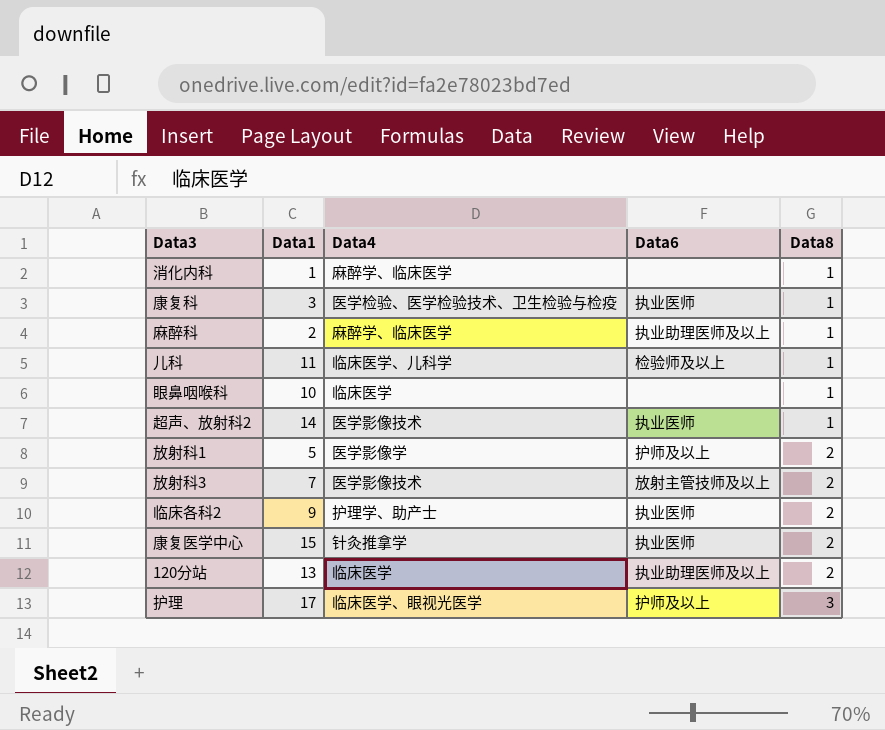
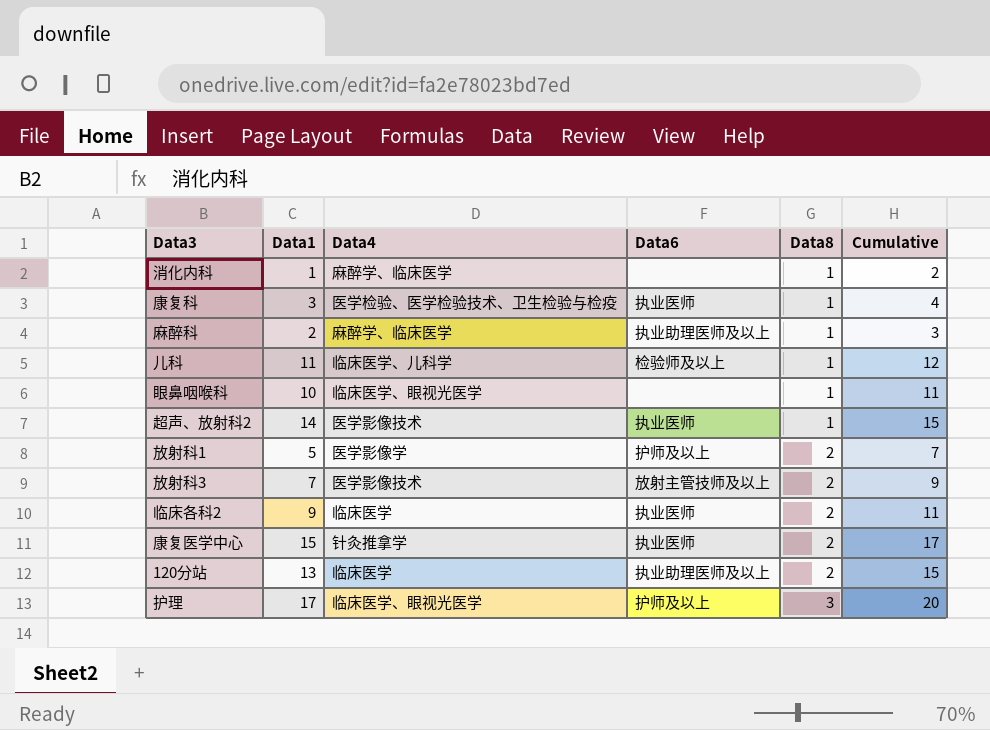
column Cumulative | formula: none -> [Data1] + [Data8]
眼鼻咽喉科 | Data4: 临床医学 -> 临床医学、眼视光医学
临床各科2 | Data4: 护理学、助产士 -> 临床医学

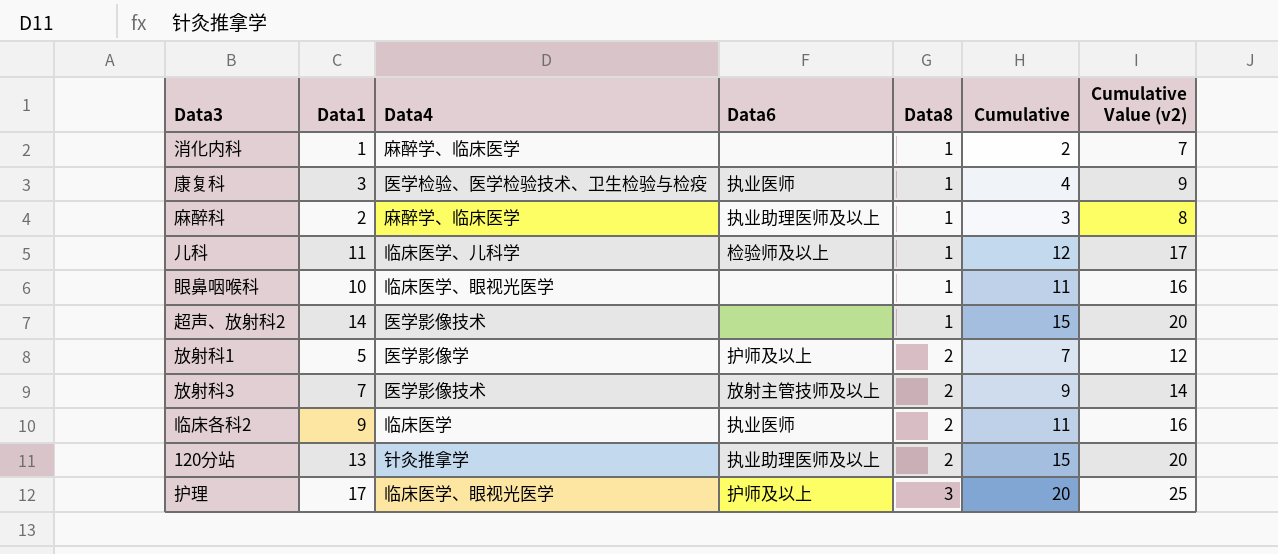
column Cumulative Value (v2) | formula: none -> [Cumulative] + 5
row 康复医学中心: 15 | 针灸推拿学 | 执业医师 | 2 | 17 -> none
超声、放射科2 | Data6: 执业医师 -> none
120分站 | Data4: 临床医学 -> 针灸推拿学

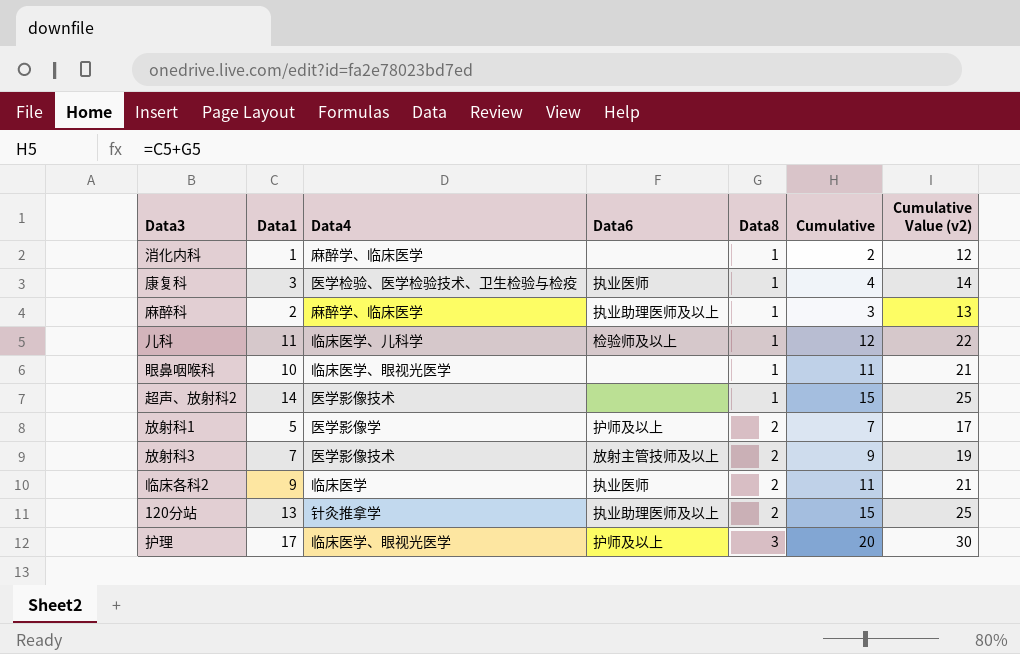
column Cumulative Value (v2) | formula: [Cumulative] + 5 -> [Cumulative] + 10

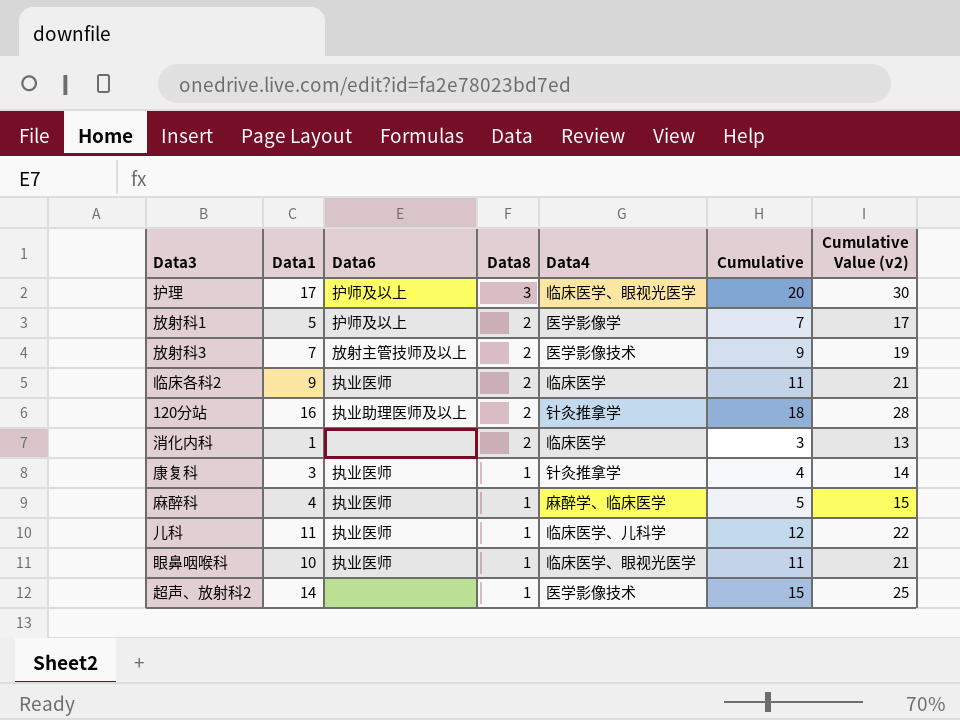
row order: Data8 ascending -> Data8 descending
column Data4 | position: 3 -> 5
120分站 | Data1: 13 -> 16
120分站 | Cumulative: 15 -> 18
120分站 | Cumulative Value (v2): 25 -> 28
消化内科 | Data8: 1 -> 2
消化内科 | Data4: 麻醉学、临床医学 -> 临床医学
消化内科 | Cumulative: 2 -> 3
消化内科 | Cumulative Value (v2): 12 -> 13
康复科 | Data4: 医学检验、医学检验技术、卫生检验与检疫 -> 针灸推拿学
麻醉科 | Data1: 2 -> 4
麻醉科 | Data6: 执业助理医师及以上 -> 执业医师
麻醉科 | Cumulative: 3 -> 5
麻醉科 | Cumulative Value (v2): 13 -> 15
儿科 | Data6: 检验师及以上 -> 执业医师
眼鼻咽喉科 | Data6: none -> 执业医师

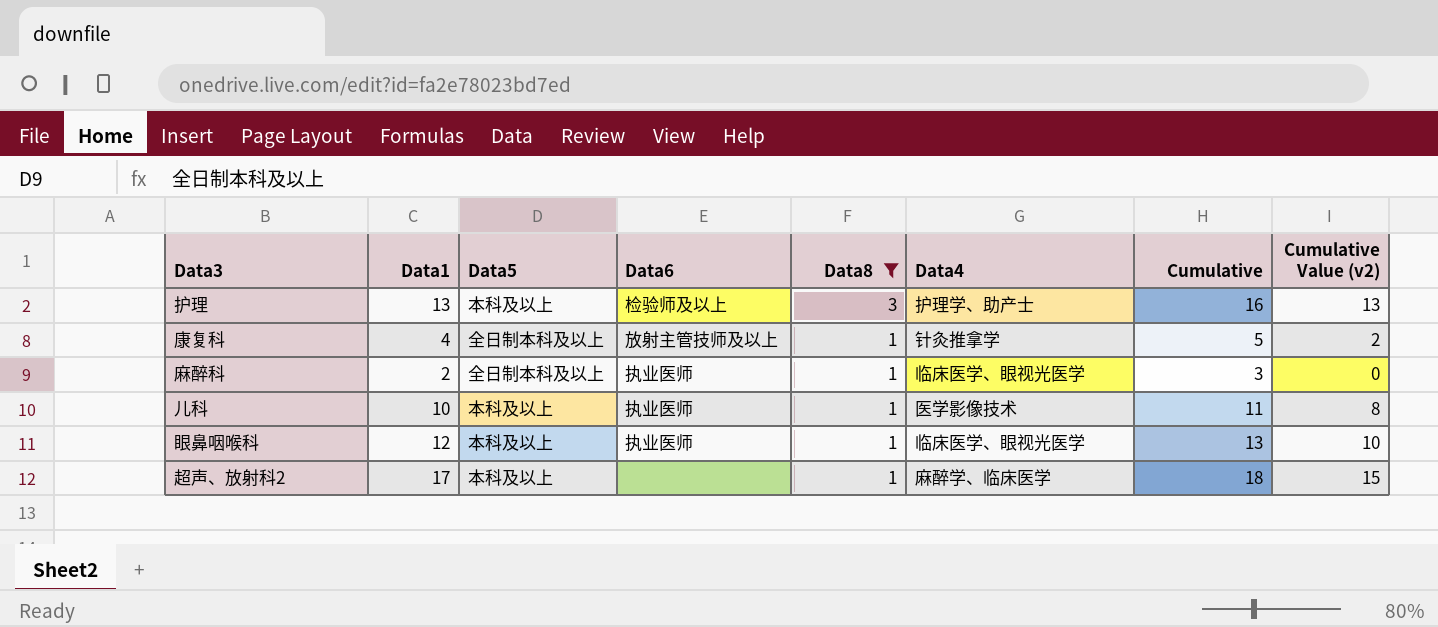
filter: none -> Data8 != 2
column Data5 | position: none -> 3
column Cumulative Value (v2) | formula: [Cumulative] + 10 -> [Cumulative] - 3
护理 | Data1: 17 -> 13
护理 | Data6: 护师及以上 -> 检验师及以上
护理 | Data4: 临床医学、眼视光医学 -> 护理学、助产士
护理 | Cumulative: 20 -> 16
康复科 | Data1: 3 -> 4
康复科 | Data6: 执业医师 -> 放射主管技师及以上
康复科 | Cumulative: 4 -> 5
麻醉科 | Data1: 4 -> 2
麻醉科 | Data4: 麻醉学、临床医学 -> 临床医学、眼视光医学
麻醉科 | Cumulative: 5 -> 3
儿科 | Data1: 11 -> 10
儿科 | Data4: 临床医学、儿科学 -> 医学影像技术
儿科 | Cumulative: 12 -> 11
眼鼻咽喉科 | Data1: 10 -> 12
眼鼻咽喉科 | Cumulative: 11 -> 13
超声、放射科2 | Data1: 14 -> 17
超声、放射科2 | Data4: 医学影像技术 -> 麻醉学、临床医学
超声、放射科2 | Cumulative: 15 -> 18

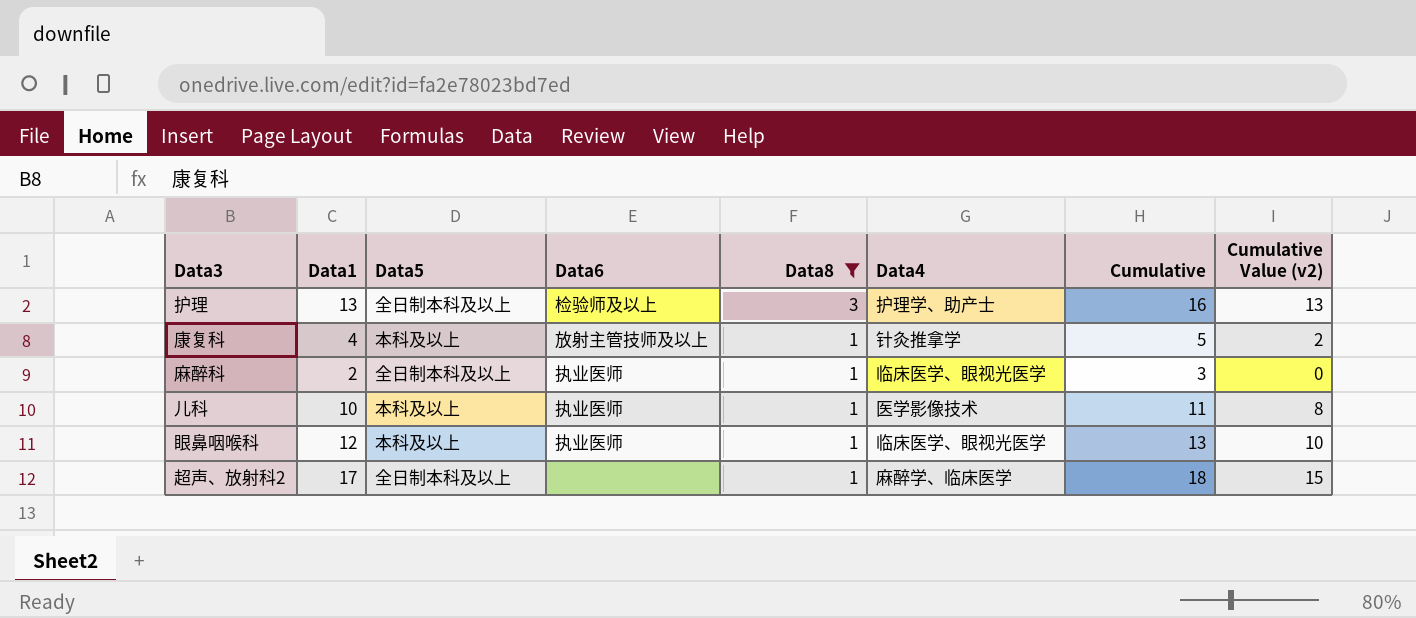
护理 | Data5: 本科及以上 -> 全日制本科及以上
康复科 | Data5: 全日制本科及以上 -> 本科及以上
超声、放射科2 | Data5: 本科及以上 -> 全日制本科及以上

